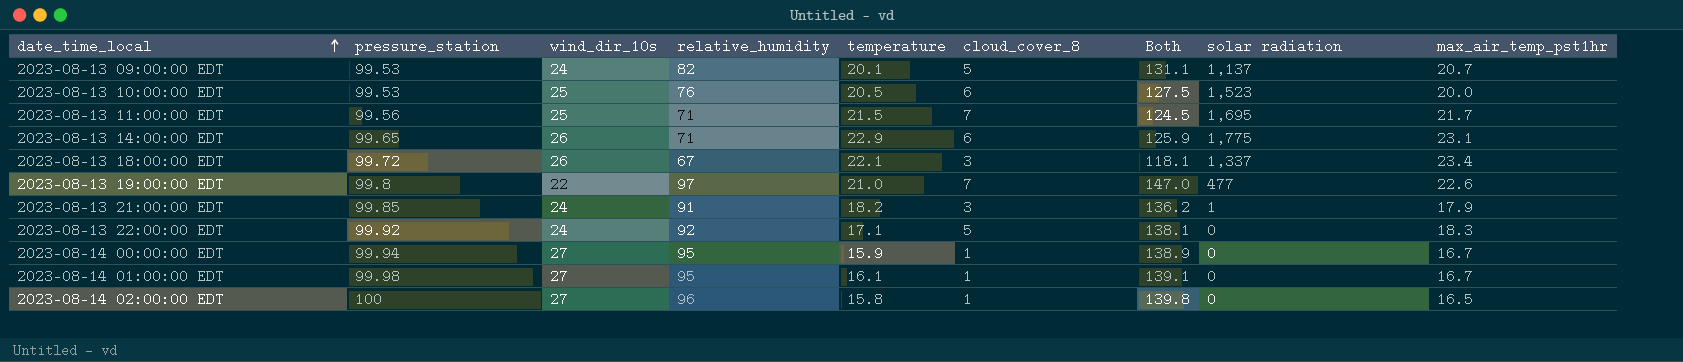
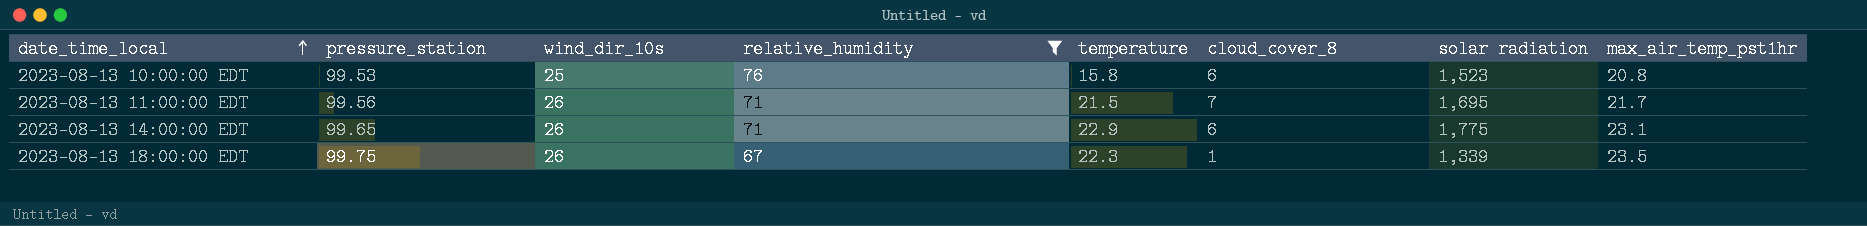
filter: none -> relative_humidity <= 76
column Both | formula: [wind_dir_10s] + [relative_humidity] + [temperature] + [cloud_cover_8] -> none
2023-08-13 10:00:00 EDT | temperature: 20.5 -> 15.8
2023-08-13 10:00:00 EDT | max_air_temp_pst1hr: 20.0 -> 20.8
2023-08-13 11:00:00 EDT | wind_dir_10s: 25 -> 26
2023-08-13 18:00:00 EDT | pressure_station: 99.72 -> 99.75
2023-08-13 18:00:00 EDT | temperature: 22.1 -> 22.3
2023-08-13 18:00:00 EDT | cloud_cover_8: 3 -> 1
2023-08-13 18:00:00 EDT | solar radiation: 1,337 -> 1,339
2023-08-13 18:00:00 EDT | max_air_temp_pst1hr: 23.4 -> 23.5

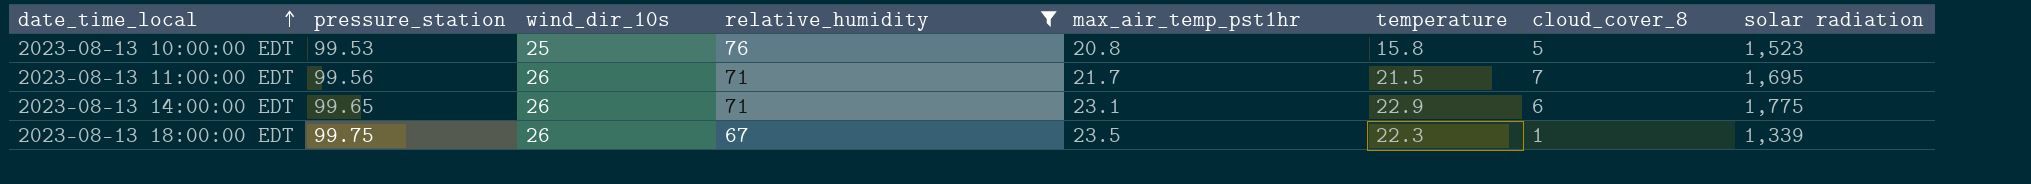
column max_air_temp_pst1hr | position: 8 -> 5
2023-08-13 10:00:00 EDT | cloud_cover_8: 6 -> 5

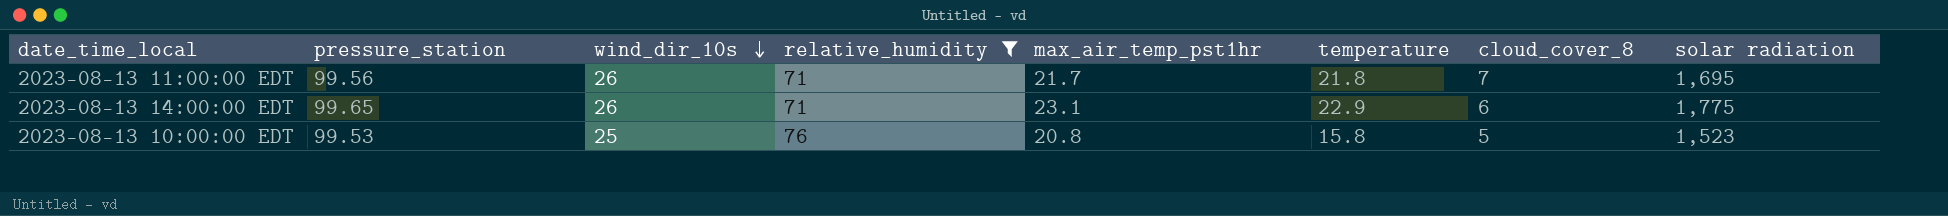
row order: date_time_local ascending -> wind_dir_10s descending
row 2023-08-13 18:00:00 EDT: 99.75 | 26 | 67 | 23.5 | 22.3 | 1 | 1,339 -> none
2023-08-13 11:00:00 EDT | temperature: 21.5 -> 21.8

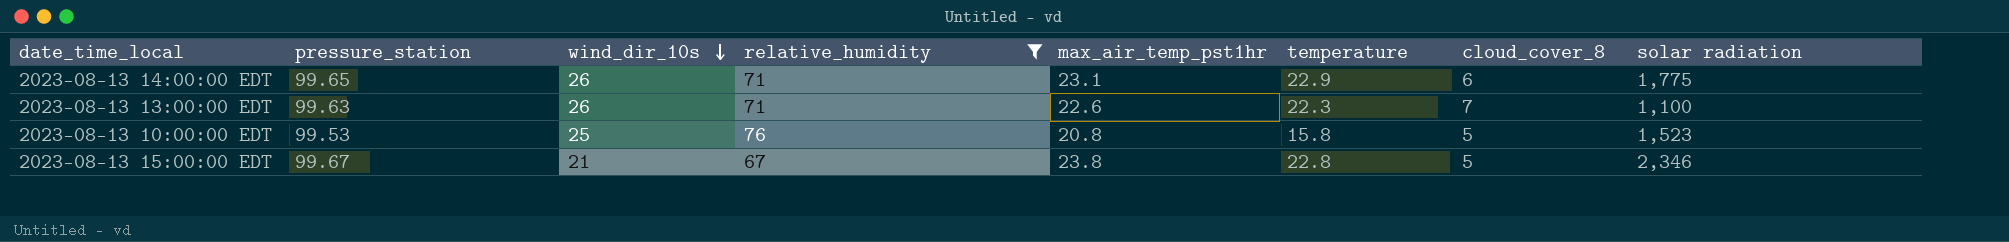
row 2023-08-13 11:00:00 EDT: 99.56 | 26 | 71 | 21.7 | 21.8 | 7 | 1,695 -> none
row 2023-08-13 13:00:00 EDT: none -> 99.63 | 26 | 71 | 22.6 | 22.3 | 7 | 1,100
row 2023-08-13 15:00:00 EDT: none -> 99.67 | 21 | 67 | 23.8 | 22.8 | 5 | 2,346

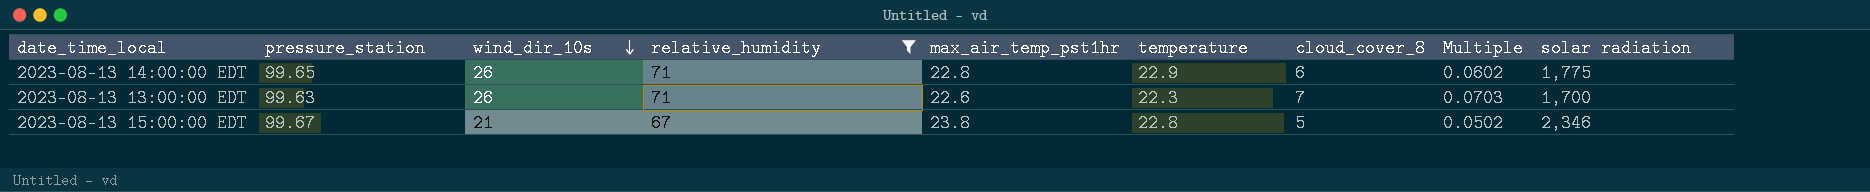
column Multiple | formula: none -> [cloud_cover_8] / [pressure_station]
row 2023-08-13 10:00:00 EDT: 99.53 | 25 | 76 | 20.8 | 15.8 | 5 | 1,523 -> none
2023-08-13 14:00:00 EDT | max_air_temp_pst1hr: 23.1 -> 22.8
2023-08-13 13:00:00 EDT | solar radiation: 1,100 -> 1,700

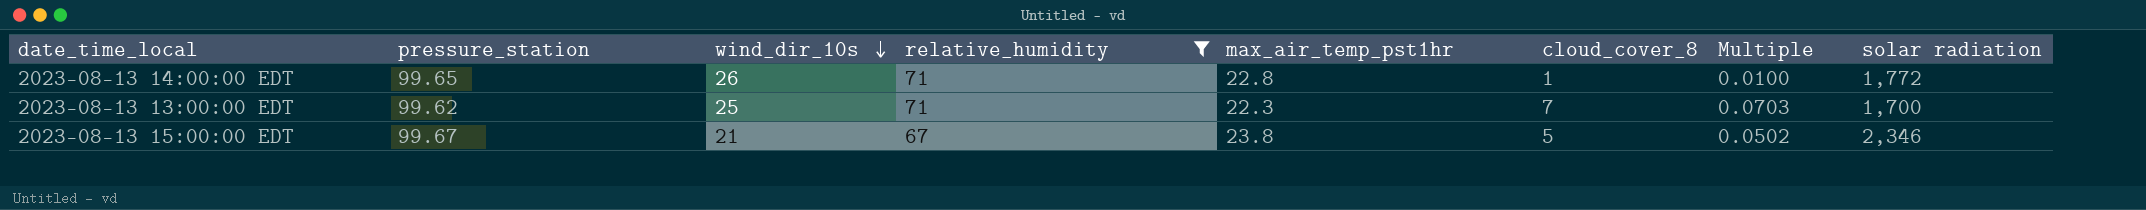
column temperature | position: 6 -> none
2023-08-13 14:00:00 EDT | cloud_cover_8: 6 -> 1
2023-08-13 14:00:00 EDT | Multiple: 0.0602 -> 0.0100
2023-08-13 14:00:00 EDT | solar radiation: 1,775 -> 1,772
2023-08-13 13:00:00 EDT | pressure_station: 99.63 -> 99.62
2023-08-13 13:00:00 EDT | wind_dir_10s: 26 -> 25
2023-08-13 13:00:00 EDT | max_air_temp_pst1hr: 22.6 -> 22.3

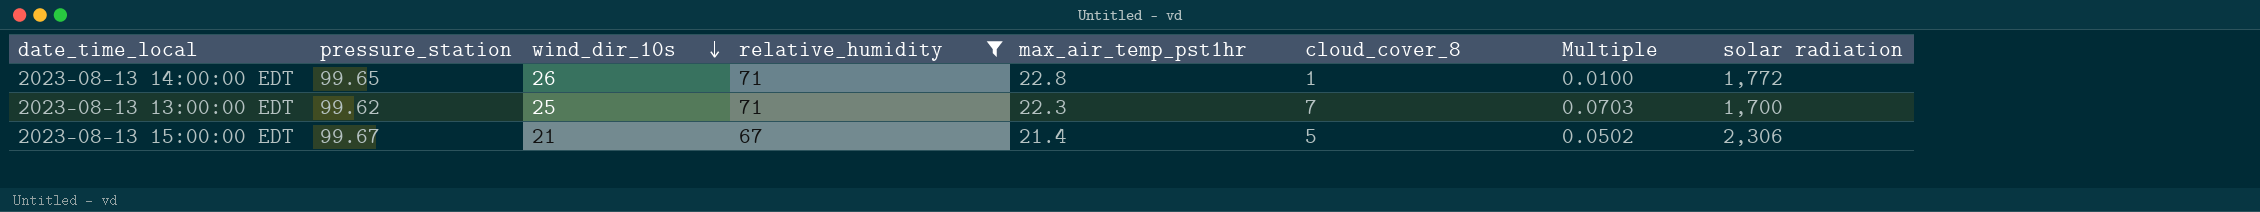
2023-08-13 15:00:00 EDT | max_air_temp_pst1hr: 23.8 -> 21.4
2023-08-13 15:00:00 EDT | solar radiation: 2,346 -> 2,306

